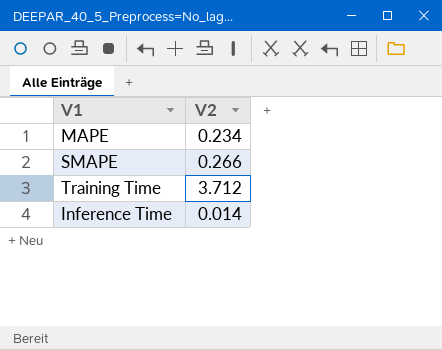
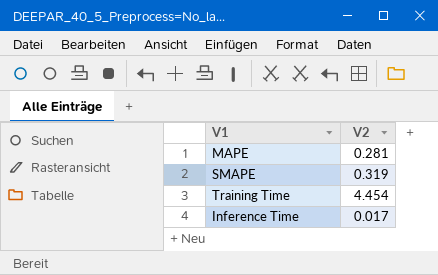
MAPE | V2: 0.234 -> 0.281
SMAPE | V2: 0.266 -> 0.319
Training Time | V2: 3.712 -> 4.454
Inference Time | V2: 0.014 -> 0.017

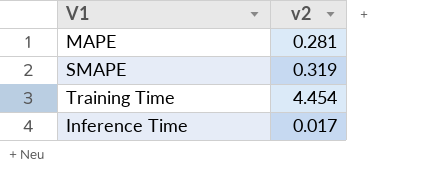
column name: V2 -> v2

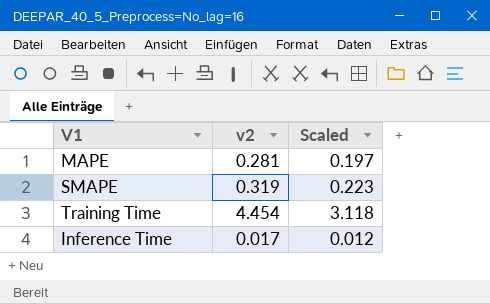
column Scaled | formula: none -> [v2] * 0.7

